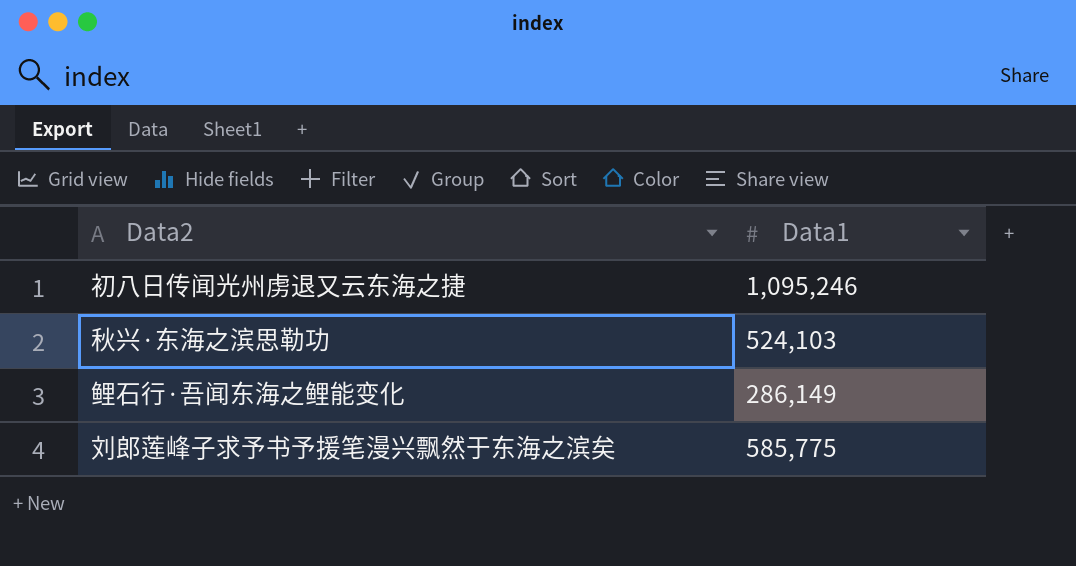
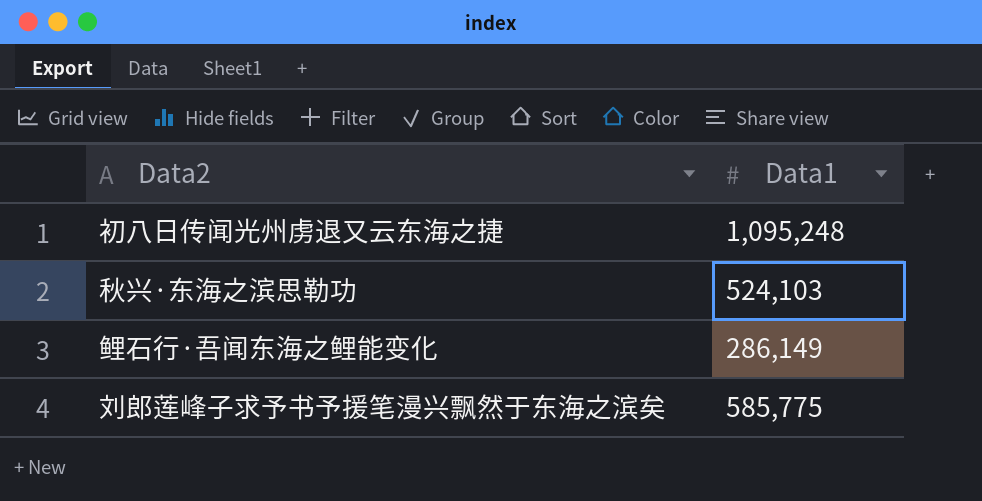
初八日传闻光州虏退又云东海之捷 | Data1: 1,095,246 -> 1,095,248

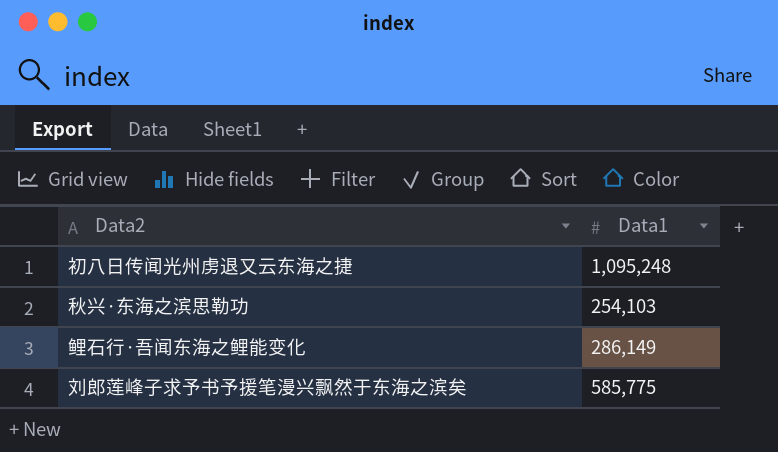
秋兴·东海之滨思勒功 | Data1: 524,103 -> 254,103

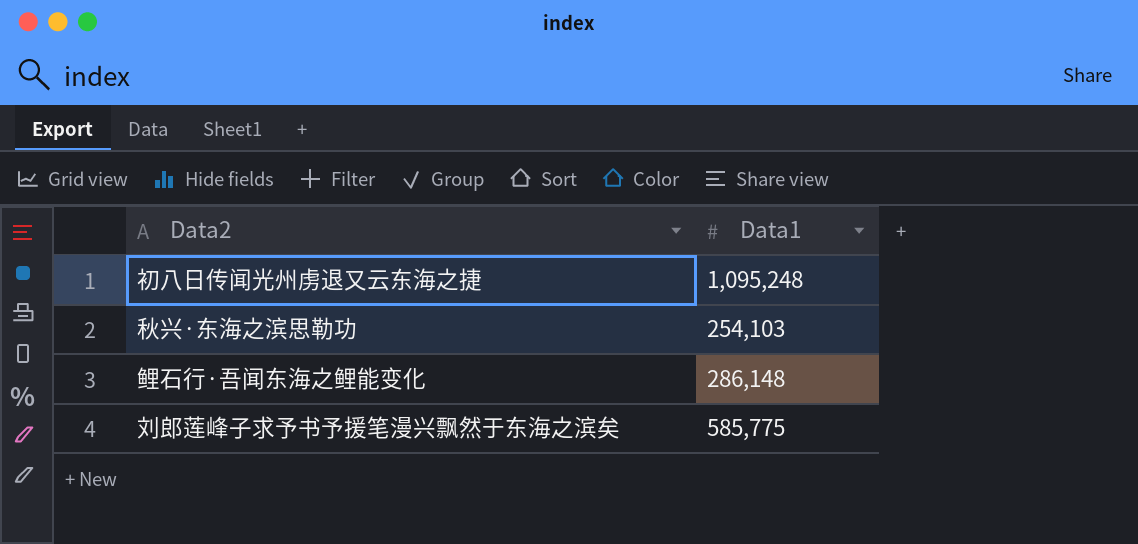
鲤石行·吾闻东海之鲤能变化 | Data1: 286,149 -> 286,148

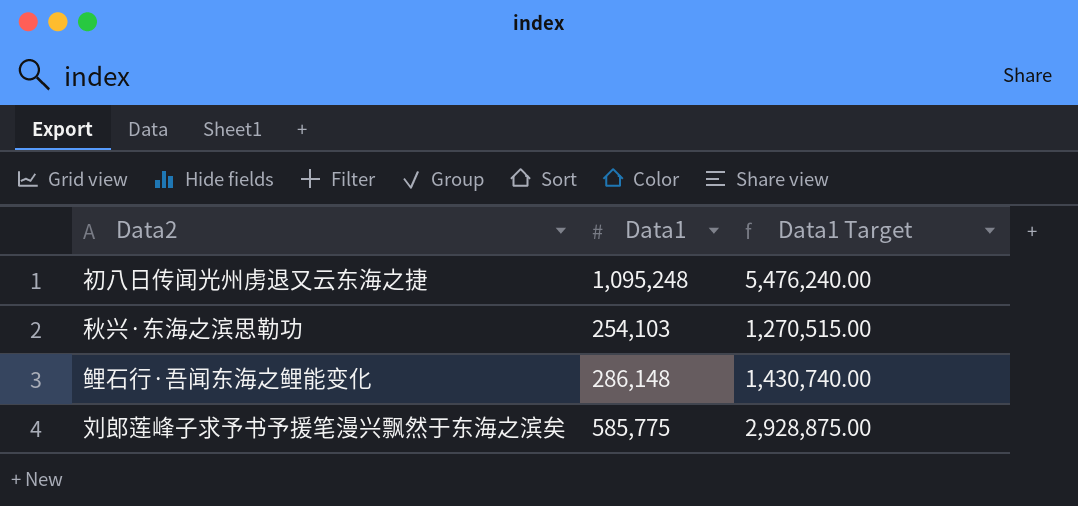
column Data1 Target | formula: none -> [Data1] * 5

